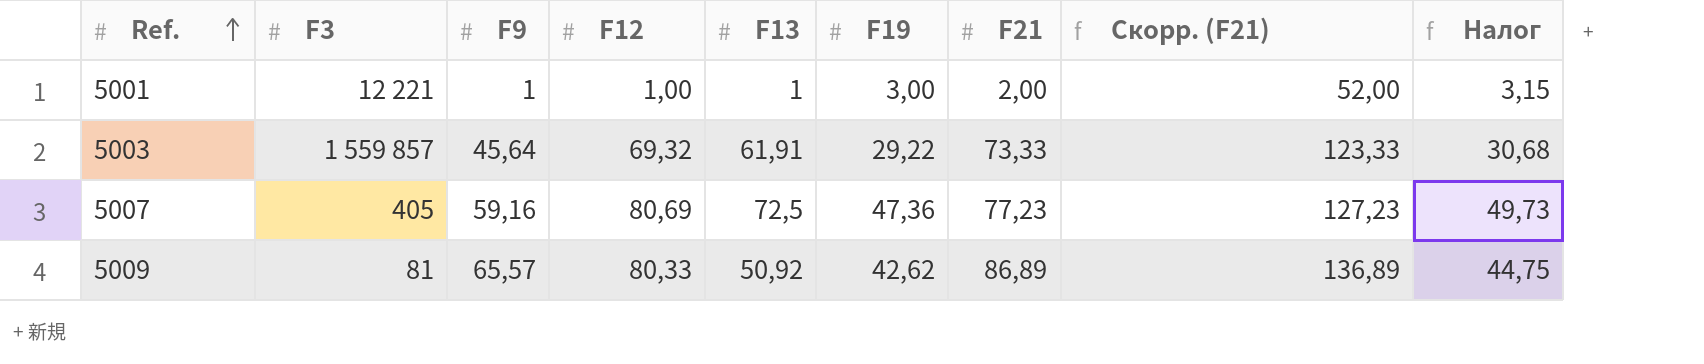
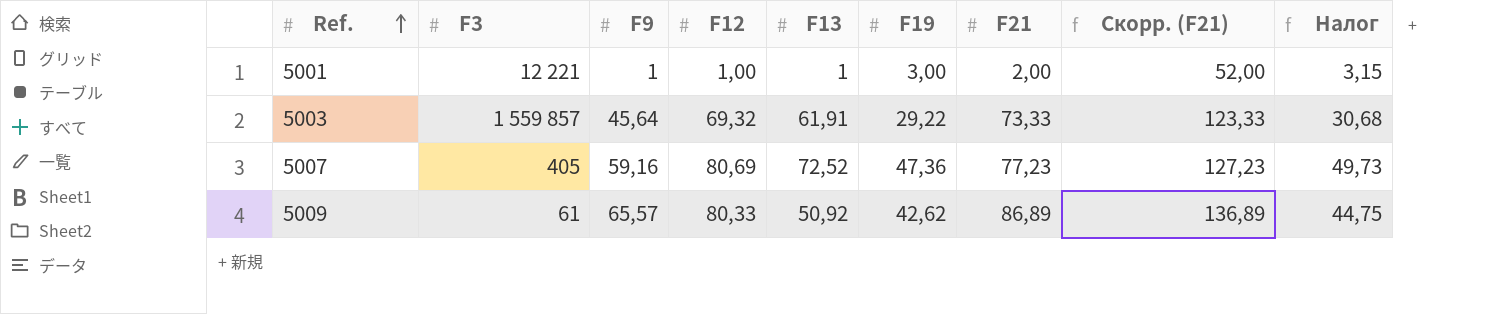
5007 | F13: 72,5 -> 72,52
5009 | F3: 81 -> 61

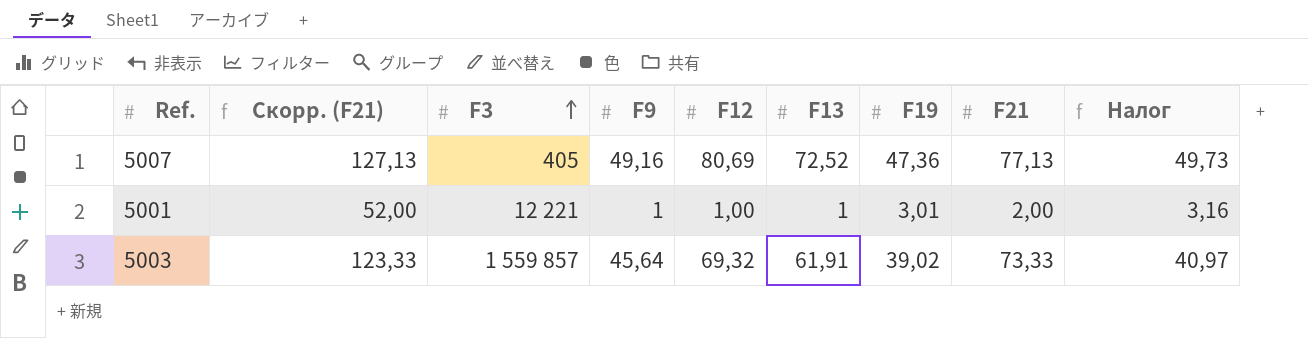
row order: Ref. ascending -> F3 ascending
column Скорр. (F21) | position: 8 -> 2
row 5009: 61 | 65,57 | 80,33 | 50,92 | 42,62 | 86,89 | 136,89 | 44,75 -> none
5007 | Скорр. (F21): 127,23 -> 127,13
5007 | F9: 59,16 -> 49,16
5007 | F21: 77,23 -> 77,13
5001 | F19: 3,00 -> 3,01
5001 | Налог: 3,15 -> 3,16
5003 | F19: 29,22 -> 39,02
5003 | Налог: 30,68 -> 40,97

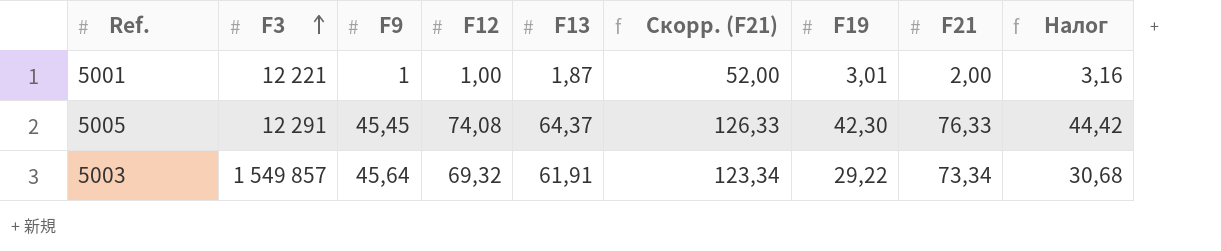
column Скорр. (F21) | position: 2 -> 6
row 5007: 127,13 | 405 | 49,16 | 80,69 | 72,52 | 47,36 | 77,13 | 49,73 -> none
5001 | F13: 1 -> 1,87
row 5005: none -> 12 291 | 45,45 | 74,08 | 64,37 | 126,33 | 42,30 | 76,33 | 44,42
5003 | F3: 1 559 857 -> 1 549 857
5003 | Скорр. (F21): 123,33 -> 123,34
5003 | F19: 39,02 -> 29,22
5003 | F21: 73,33 -> 73,34
5003 | Налог: 40,97 -> 30,68

